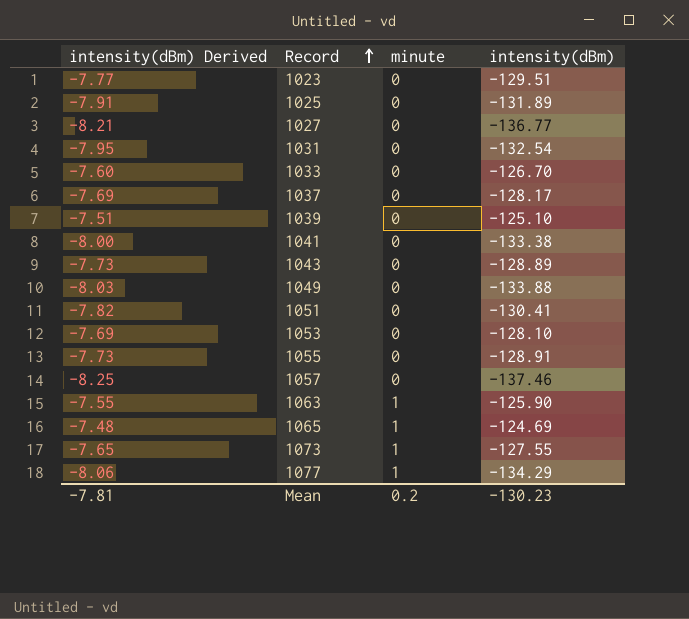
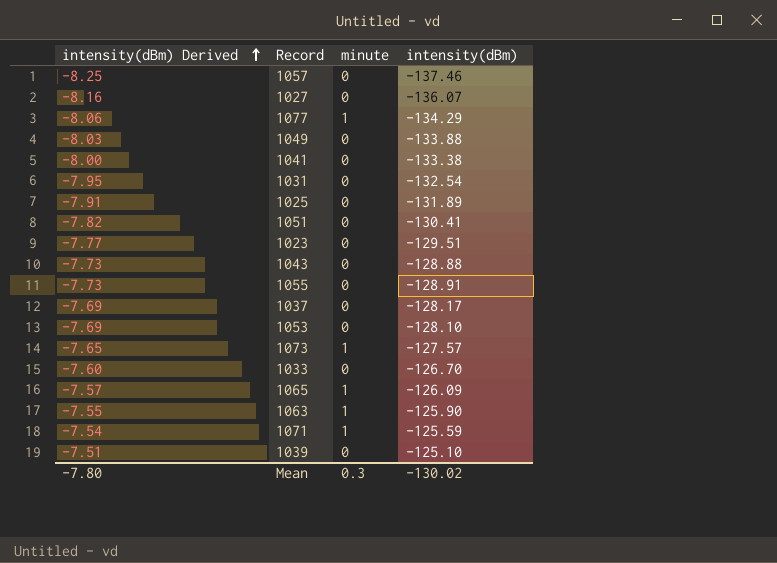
row order: Record ascending -> intensity(dBm) Derived ascending
1027 | intensity(dBm) Derived: -8.21 -> -8.16
1027 | intensity(dBm): -136.77 -> -136.07
1043 | intensity(dBm): -128.89 -> -128.88
1073 | intensity(dBm): -127.55 -> -127.57
1065 | intensity(dBm) Derived: -7.48 -> -7.57
1065 | intensity(dBm): -124.69 -> -126.09
row 1071: none -> -7.54 | 1 | -125.59
Mean | intensity(dBm) Derived: -7.81 -> -7.80
Mean | minute: 0.2 -> 0.3
Mean | intensity(dBm): -130.23 -> -130.02

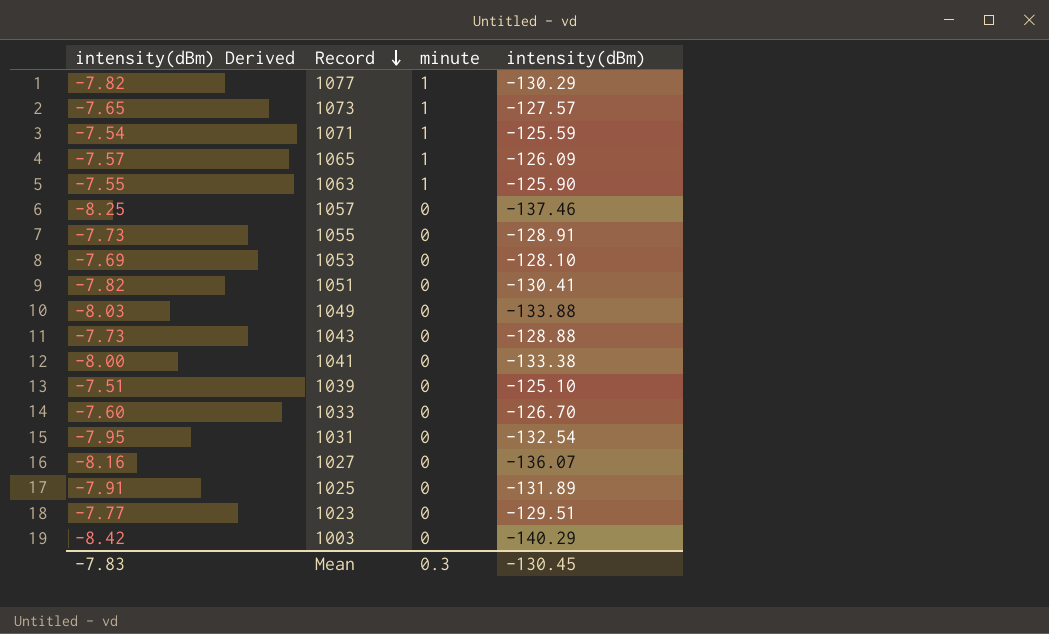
row order: intensity(dBm) Derived ascending -> Record descending
row 1037: -7.69 | 0 | -128.17 -> none
1077 | intensity(dBm) Derived: -8.06 -> -7.82
1077 | intensity(dBm): -134.29 -> -130.29
row 1003: none -> -8.42 | 0 | -140.29
Mean | intensity(dBm) Derived: -7.80 -> -7.83
Mean | intensity(dBm): -130.02 -> -130.45

